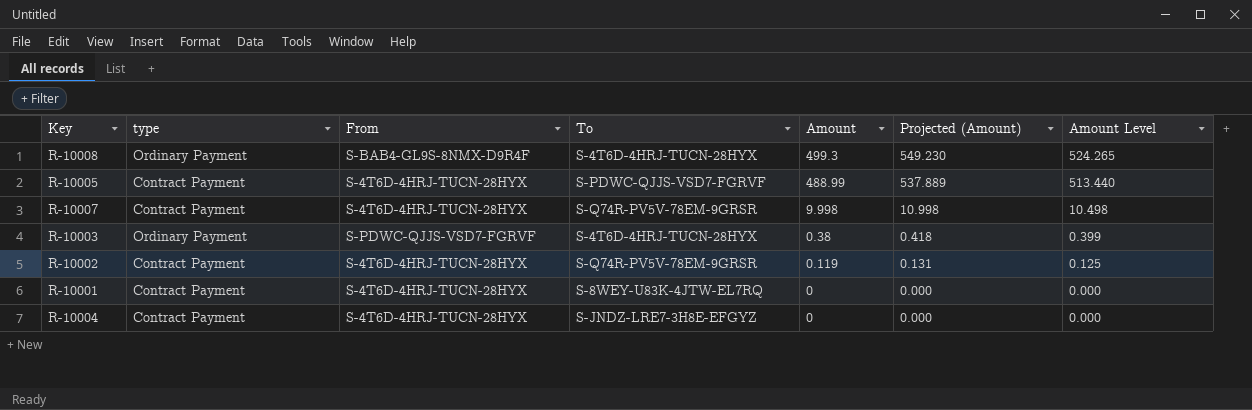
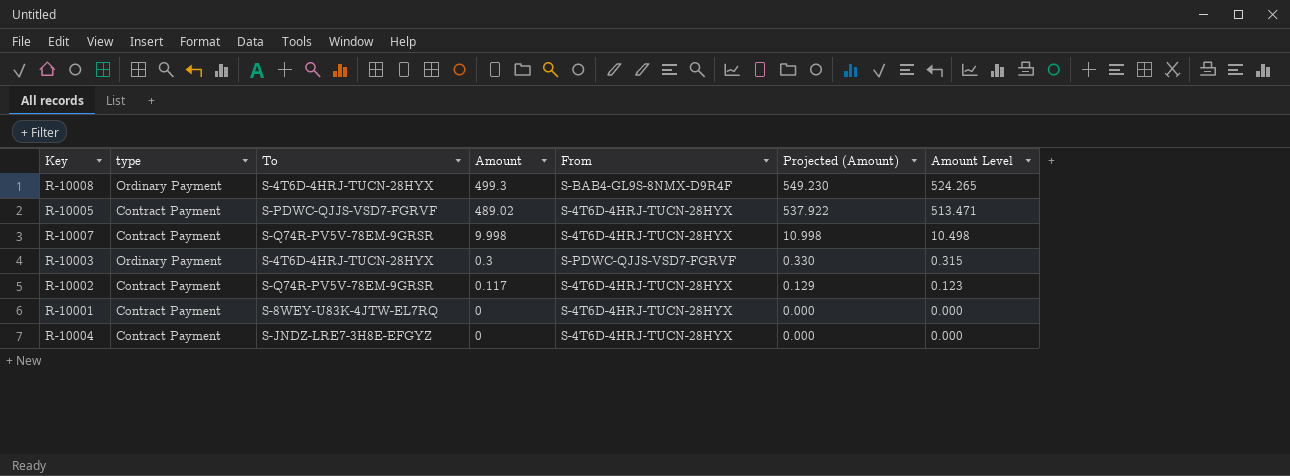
column From | position: 3 -> 5
R-10005 | Amount: 488.99 -> 489.02
R-10005 | Projected (Amount): 537.889 -> 537.922
R-10005 | Amount Level: 513.440 -> 513.471
R-10003 | Amount: 0.38 -> 0.3
R-10003 | Projected (Amount): 0.418 -> 0.330
R-10003 | Amount Level: 0.399 -> 0.315
R-10002 | Amount: 0.119 -> 0.117
R-10002 | Projected (Amount): 0.131 -> 0.129
R-10002 | Amount Level: 0.125 -> 0.123

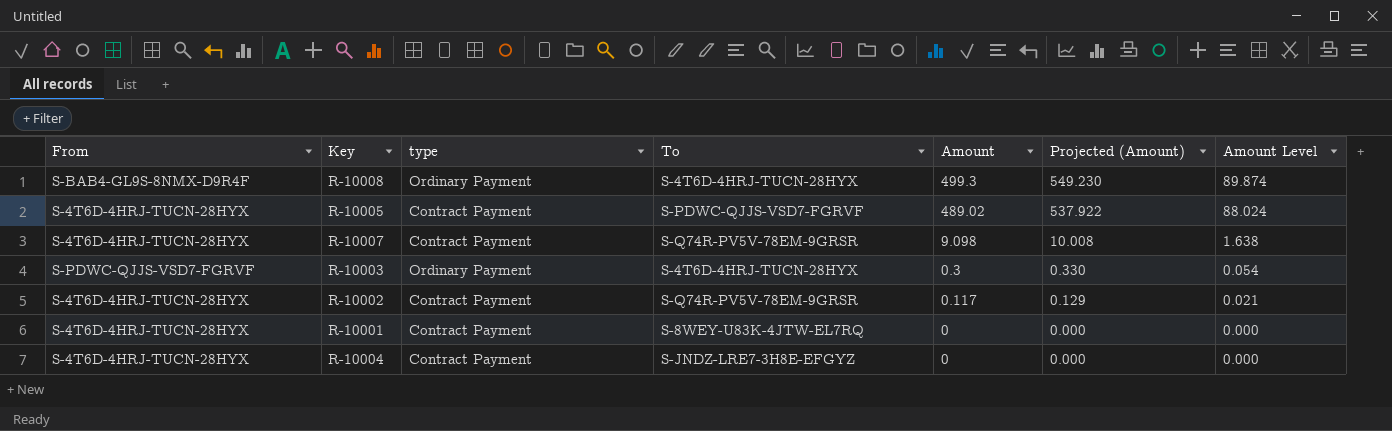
column From | position: 5 -> 1
column Amount Level | formula: [Amount] * 1.05 -> [Amount] * 0.18
R-10007 | Amount: 9.998 -> 9.098
R-10007 | Projected (Amount): 10.998 -> 10.008

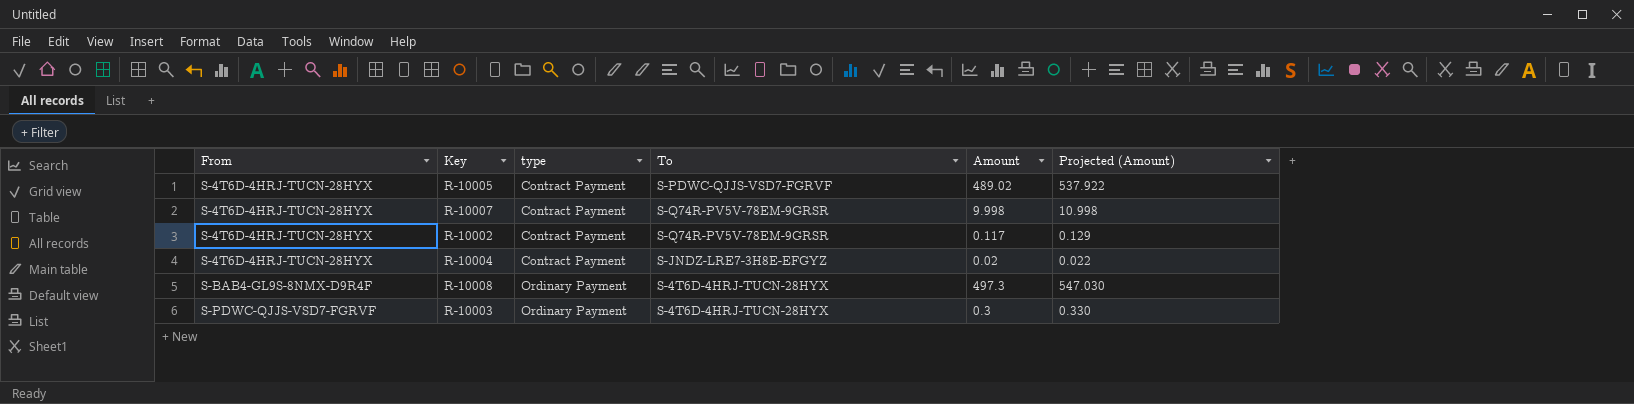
row order: Amount descending -> From ascending
column Amount Level | formula: [Amount] * 0.18 -> none
row R-10001: S-4T6D-4HRJ-TUCN-28HYX | Contract Payment | S-8WEY-U83K-4JTW-EL7RQ | 0 | 0.000 | 0.000 -> none
R-10007 | Amount: 9.098 -> 9.998
R-10007 | Projected (Amount): 10.008 -> 10.998
R-10004 | Amount: 0 -> 0.02
R-10004 | Projected (Amount): 0.000 -> 0.022
R-10008 | Amount: 499.3 -> 497.3
R-10008 | Projected (Amount): 549.230 -> 547.030

